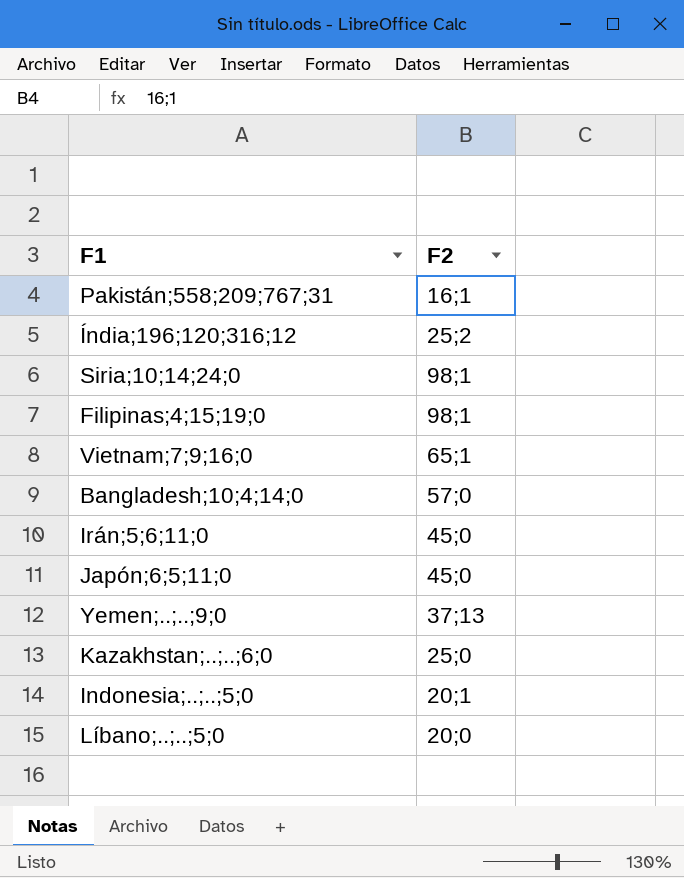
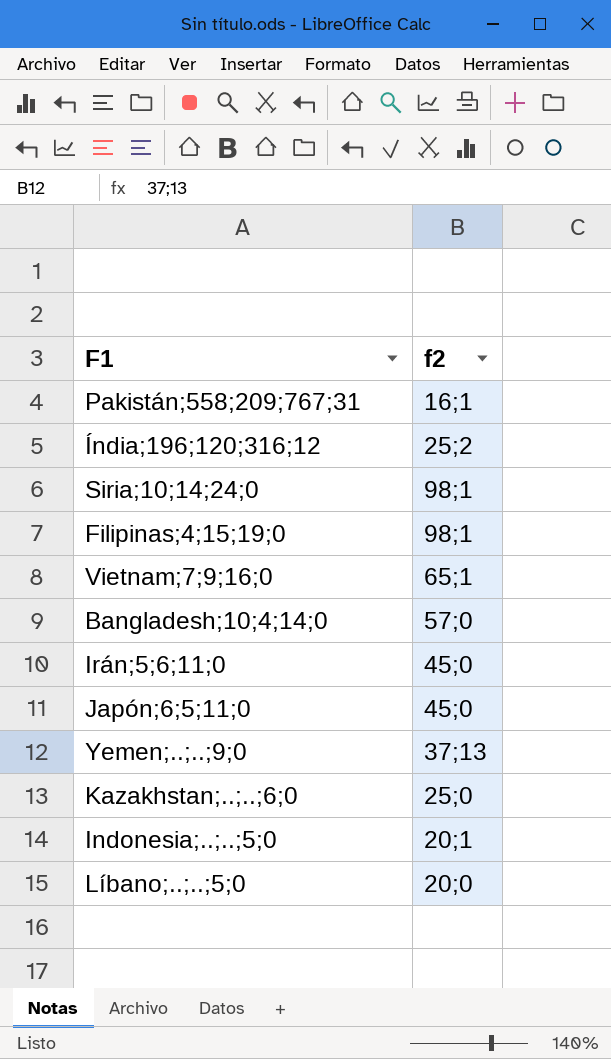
column name: F2 -> f2

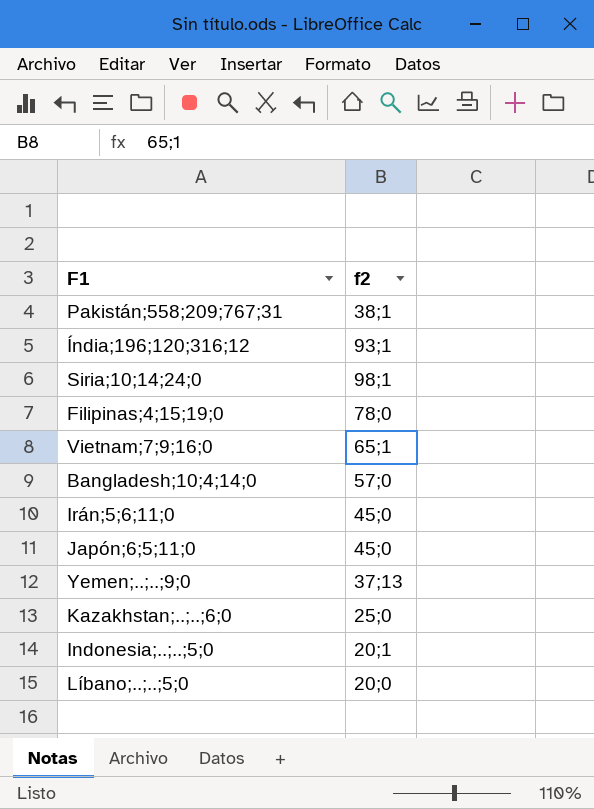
Pakistán;558;209;767;31 | f2: 16;1 -> 38;1
Índia;196;120;316;12 | f2: 25;2 -> 93;1
Filipinas;4;15;19;0 | f2: 98;1 -> 78;0

